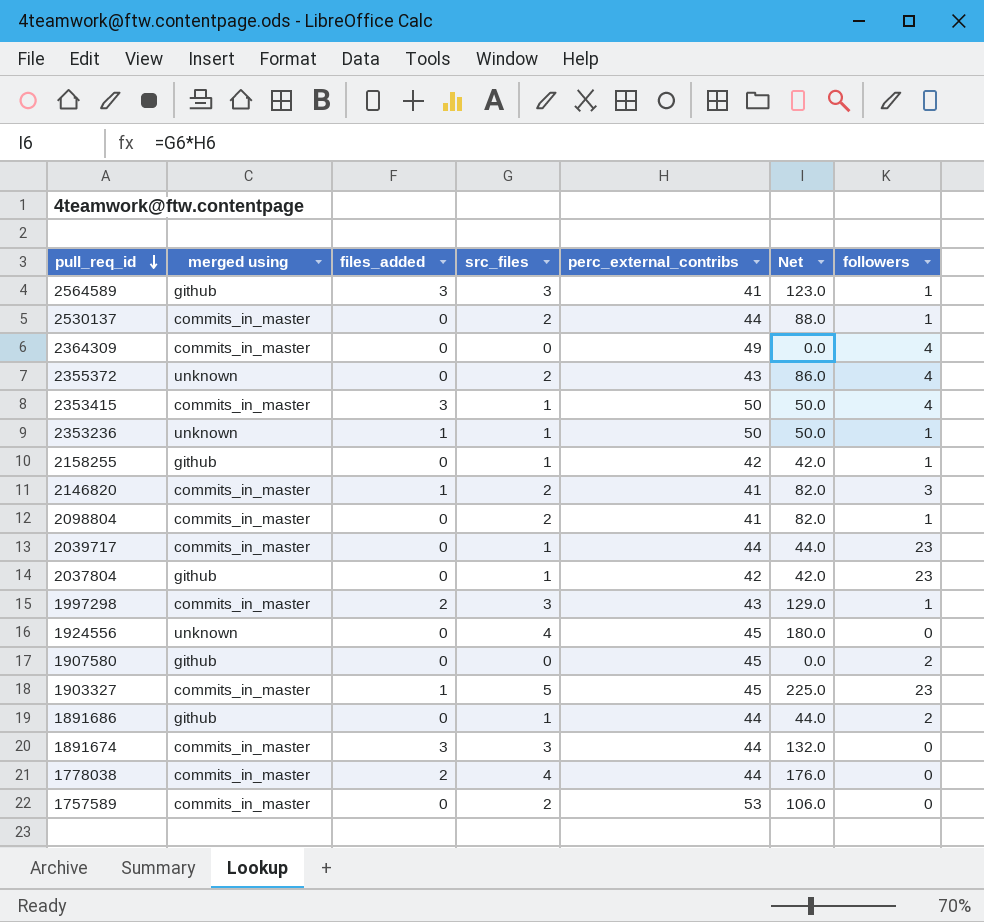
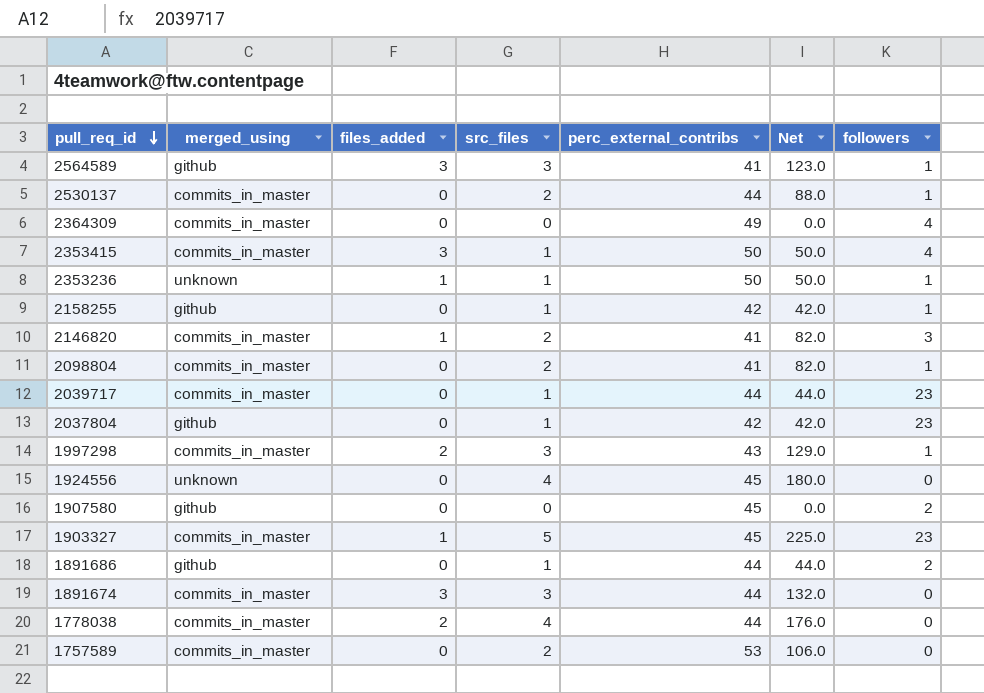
column name: merged using -> merged_using
row 2355372: unknown | 0 | 2 | 43 | 86.0 | 4 -> none

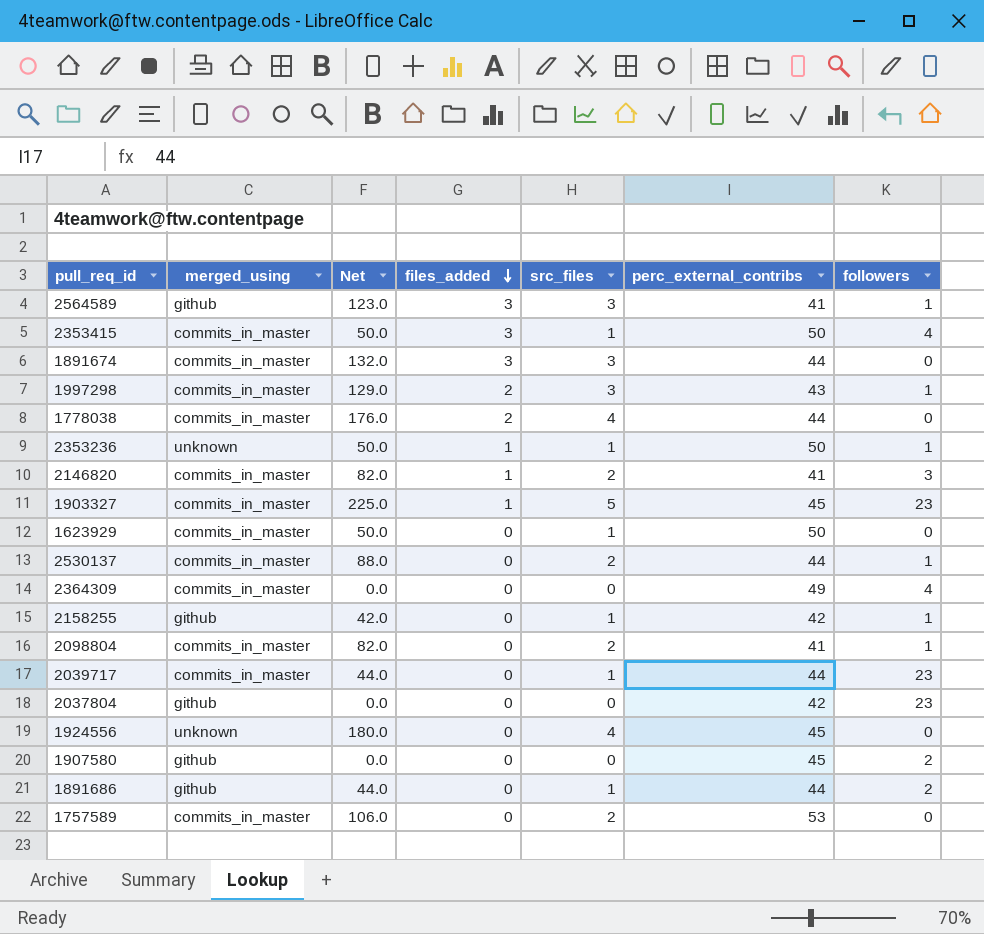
row order: pull_req_id descending -> files_added descending
column Net | position: 6 -> 3
row 1623929: none -> commits_in_master | 50.0 | 0 | 1 | 50 | 0
2037804 | Net: 42.0 -> 0.0
2037804 | src_files: 1 -> 0

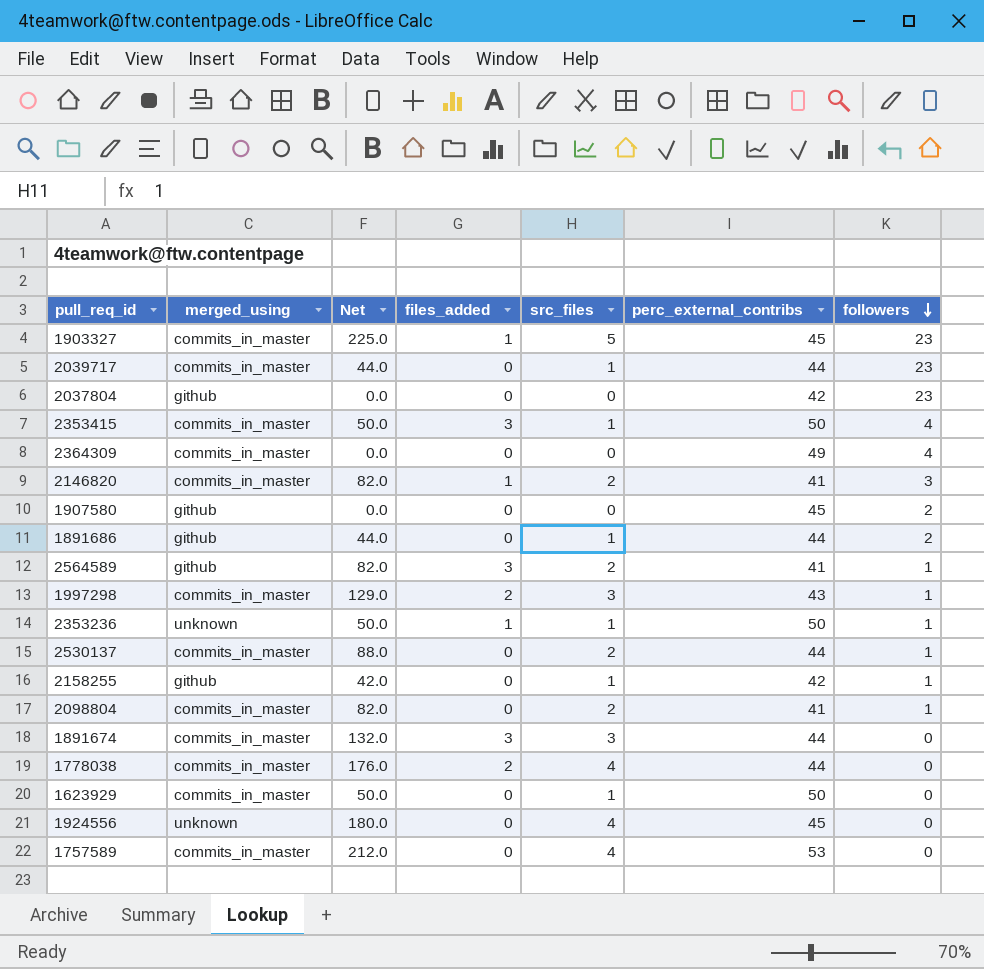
row order: files_added descending -> followers descending
2564589 | Net: 123.0 -> 82.0
2564589 | src_files: 3 -> 2
1757589 | Net: 106.0 -> 212.0
1757589 | src_files: 2 -> 4

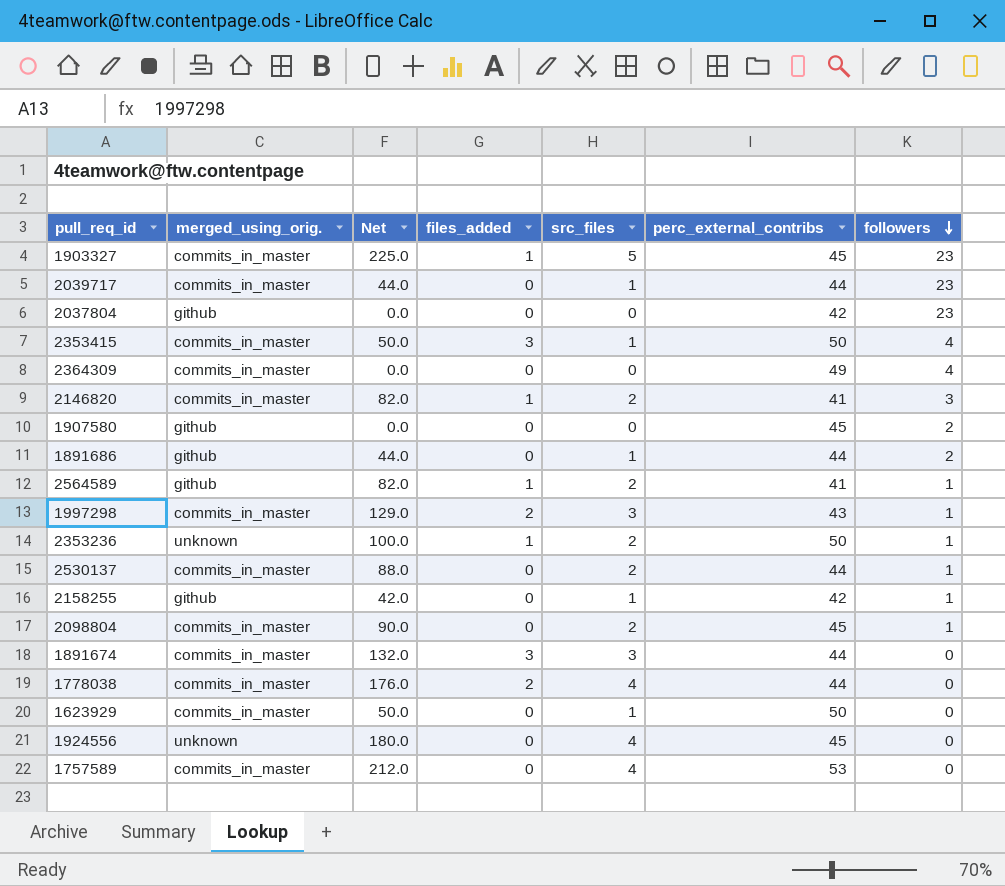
column name: merged_using -> merged_using_orig.
2564589 | files_added: 3 -> 1
2353236 | Net: 50.0 -> 100.0
2353236 | src_files: 1 -> 2
2098804 | Net: 82.0 -> 90.0
2098804 | perc_external_contribs: 41 -> 45

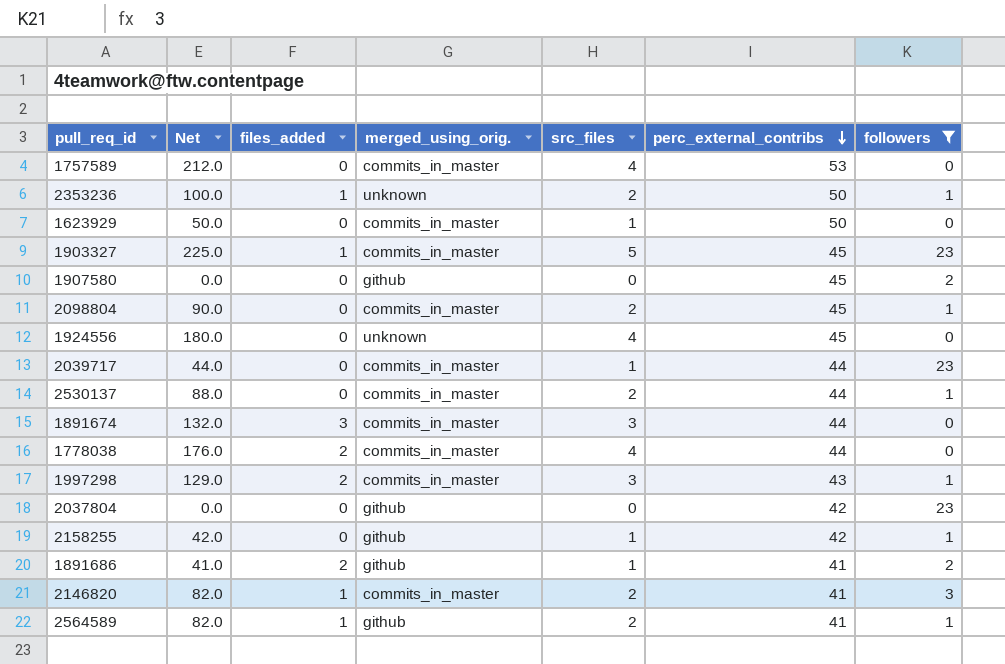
filter: none -> followers != 4
row order: followers descending -> perc_external_contribs descending
column merged_using_orig. | position: 2 -> 4
1891686 | Net: 44.0 -> 41.0
1891686 | files_added: 0 -> 2
1891686 | perc_external_contribs: 44 -> 41

